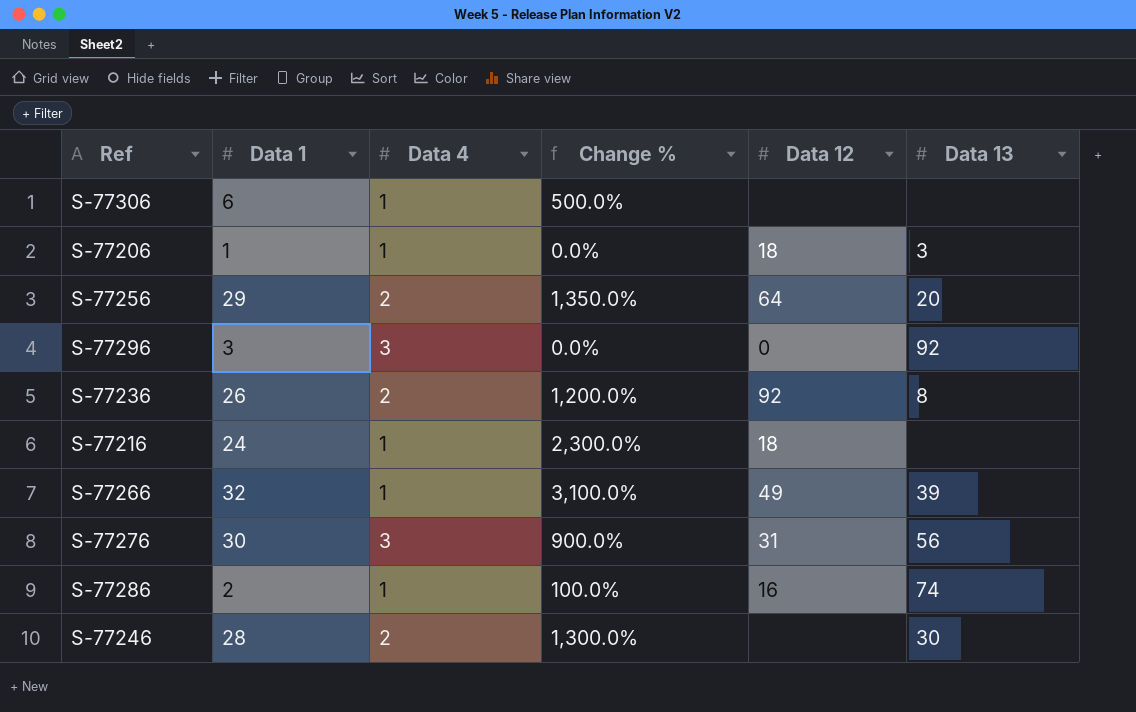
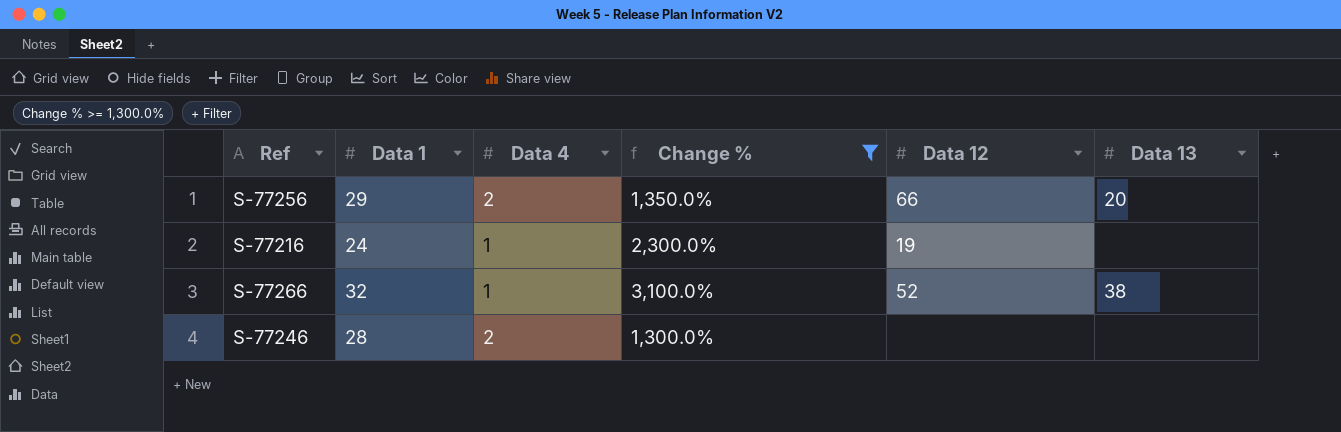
filter: none -> Change % >= 1,300.0%
S-77256 | Data 12: 64 -> 66
S-77216 | Data 12: 18 -> 19
S-77266 | Data 12: 49 -> 52
S-77266 | Data 13: 39 -> 38
S-77246 | Data 13: 30 -> none

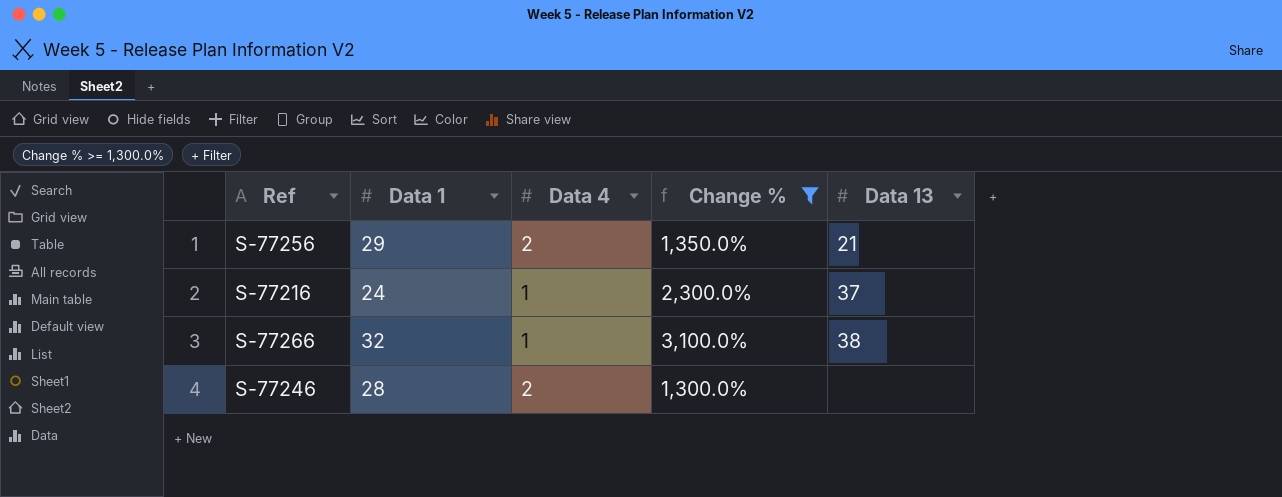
column Data 12 | position: 5 -> none
S-77256 | Data 13: 20 -> 21
S-77216 | Data 13: none -> 37

